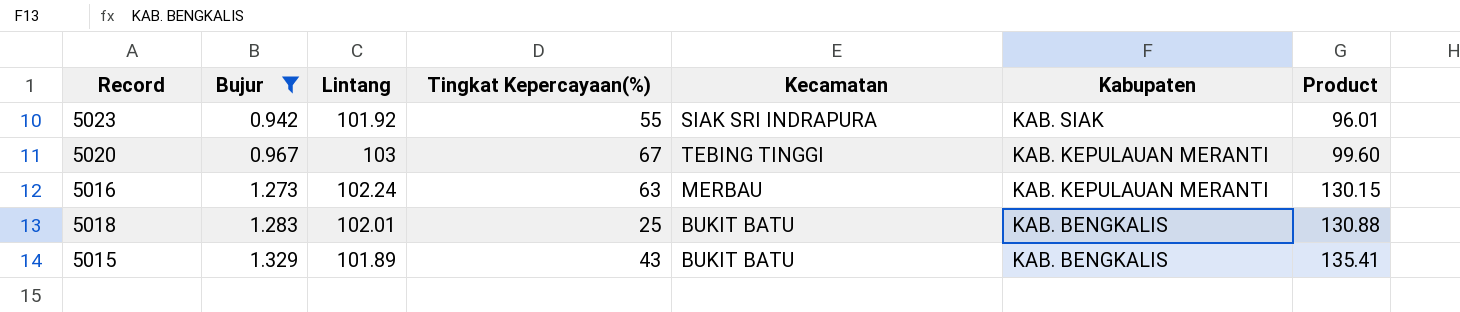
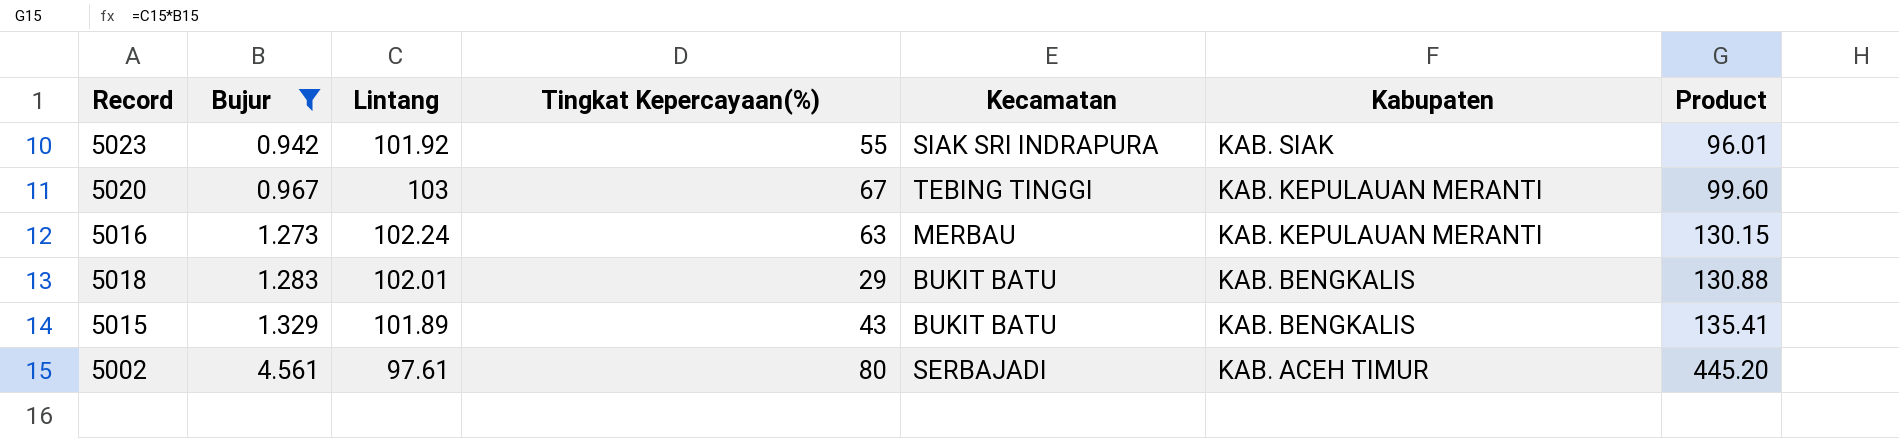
5018 | Tingkat Kepercayaan(%): 25 -> 29
row 5002: none -> 4.561 | 97.61 | 80 | SERBAJADI | KAB. ACEH TIMUR | 445.20

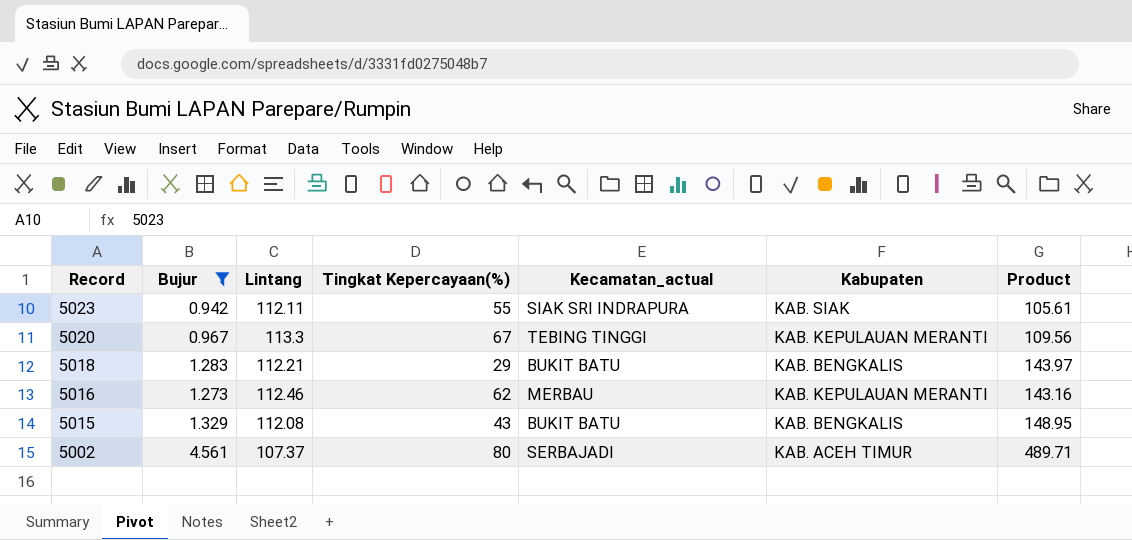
row order: Bujur ascending -> Record descending
column name: Kecamatan -> Kecamatan_actual
5023 | Lintang: 101.92 -> 112.11
5023 | Product: 96.01 -> 105.61
5020 | Lintang: 103 -> 113.3
5020 | Product: 99.60 -> 109.56
5018 | Lintang: 102.01 -> 112.21
5018 | Product: 130.88 -> 143.97
5016 | Lintang: 102.24 -> 112.46
5016 | Tingkat Kepercayaan(%): 63 -> 62
5016 | Product: 130.15 -> 143.16
5015 | Lintang: 101.89 -> 112.08
5015 | Product: 135.41 -> 148.95
5002 | Lintang: 97.61 -> 107.37
5002 | Product: 445.20 -> 489.71

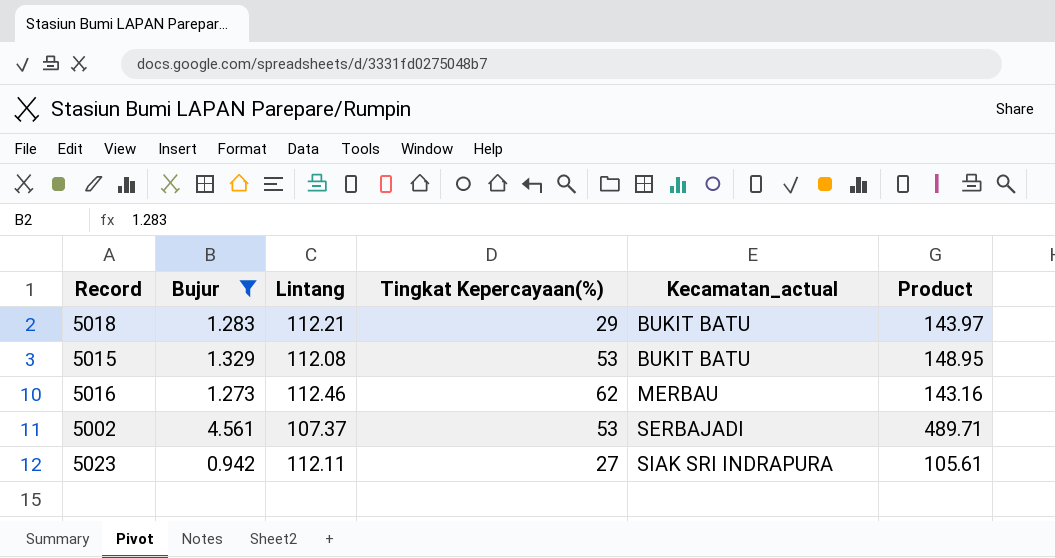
row order: Record descending -> Kecamatan_actual ascending
column Kabupaten | position: 6 -> none
row 5020: 0.967 | 113.3 | 67 | TEBING TINGGI | KAB. KEPULAUAN MERANTI | 109.56 -> none
5015 | Tingkat Kepercayaan(%): 43 -> 53
5002 | Tingkat Kepercayaan(%): 80 -> 53
5023 | Tingkat Kepercayaan(%): 55 -> 27

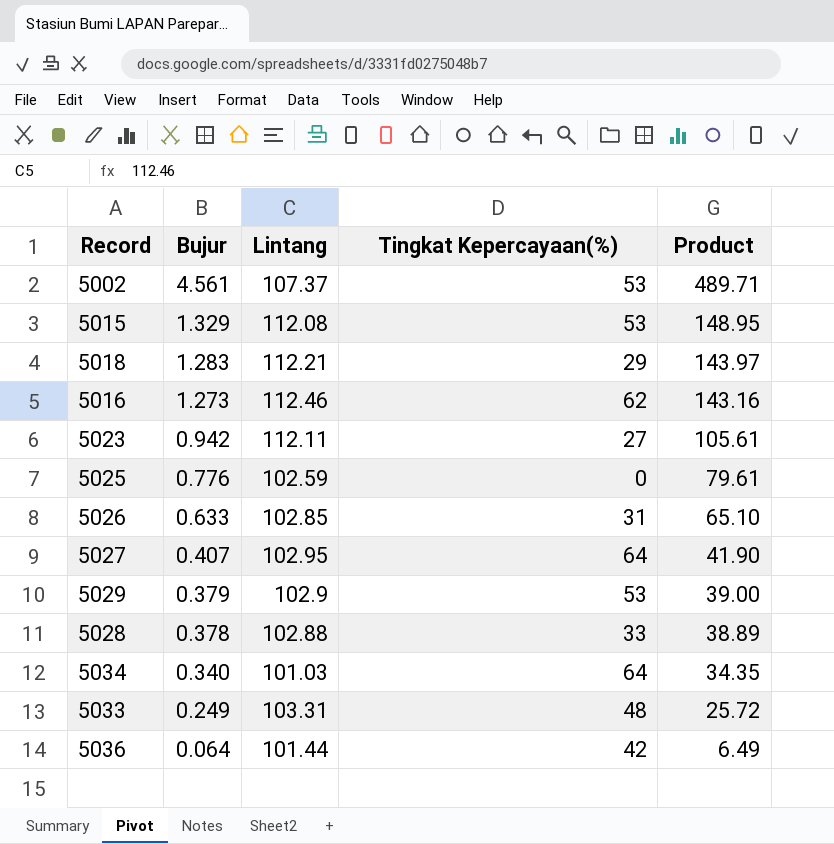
filter: Bujur >= 0.942 -> none
row order: Kecamatan_actual ascending -> Bujur descending
column Kecamatan_actual | position: 5 -> none

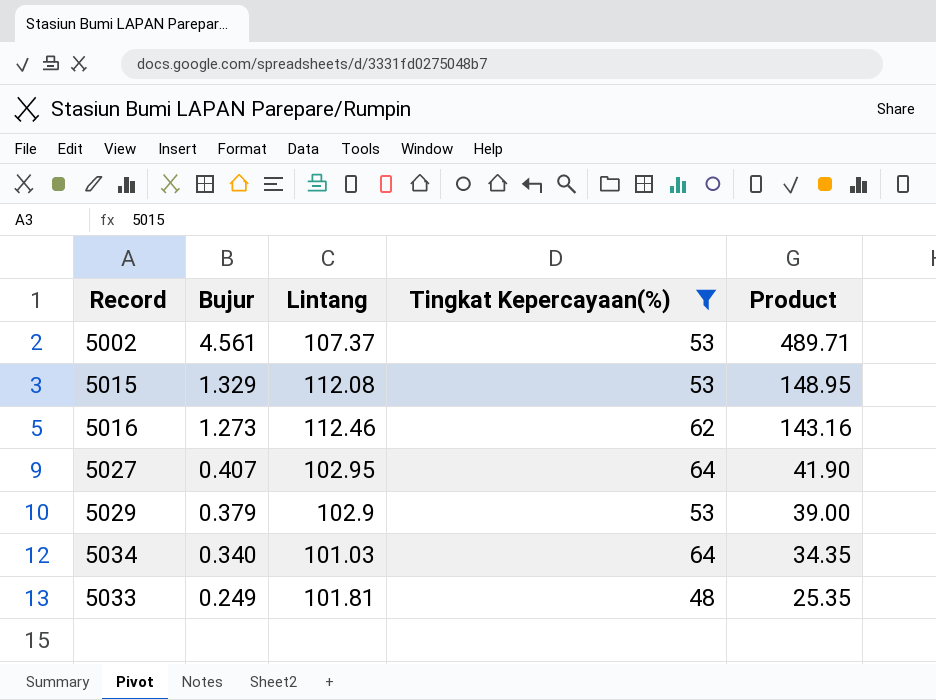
filter: none -> Tingkat Kepercayaan(%) >= 48
5033 | Lintang: 103.31 -> 101.81
5033 | Product: 25.72 -> 25.35

